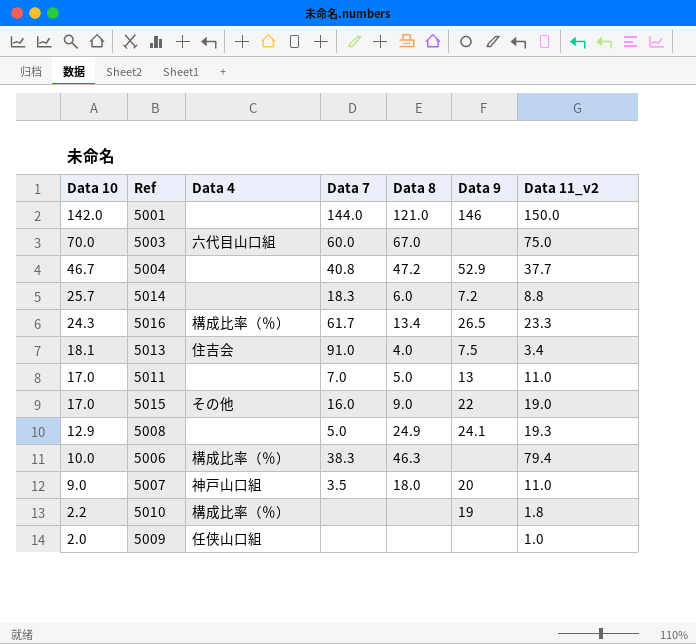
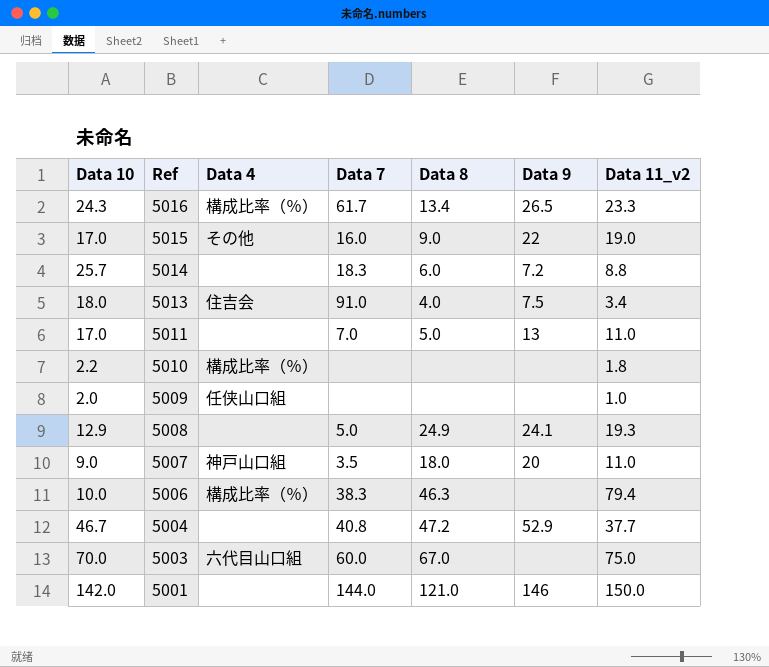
row order: Data 10 descending -> Ref descending
5013 | Data 10: 18.1 -> 18.0
5010 | Data 9: 19 -> none

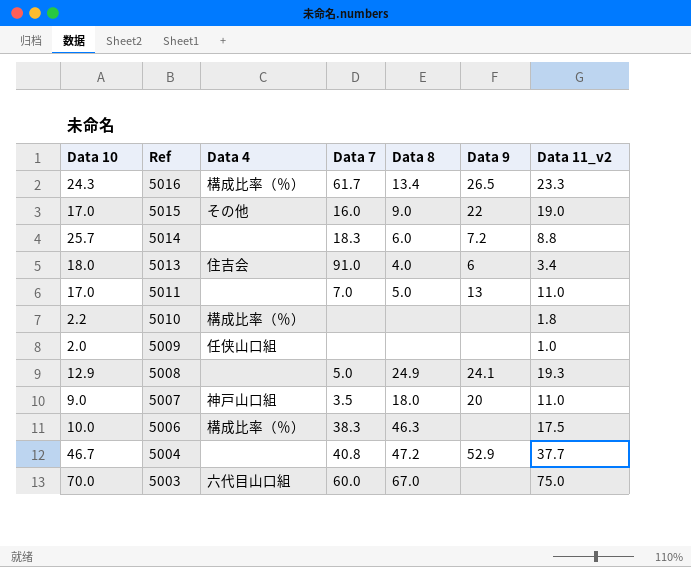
row 5001: 142.0 | none | 144.0 | 121.0 | 146 | 150.0 -> none
5013 | Data 9: 7.5 -> 6
5006 | Data 11_v2: 79.4 -> 17.5

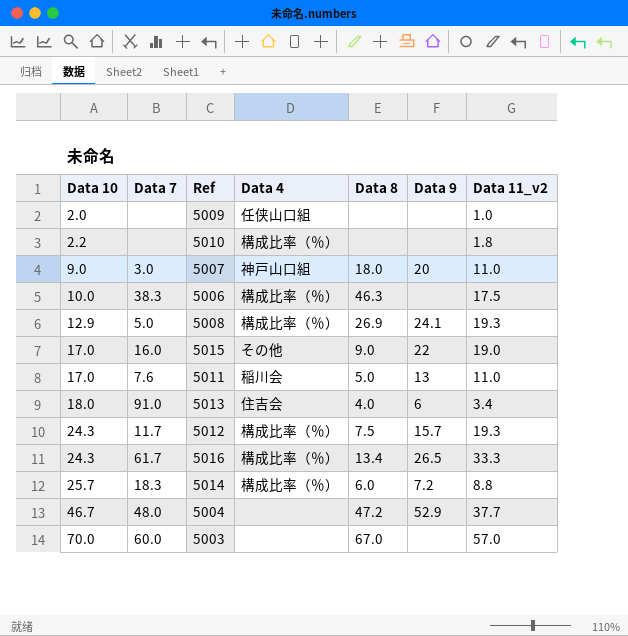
row order: Ref descending -> Data 10 ascending
column Data 7 | position: 4 -> 2
5007 | Data 7: 3.5 -> 3.0
5008 | Data 4: none -> 構成比率（％）
5008 | Data 8: 24.9 -> 26.9
5011 | Data 7: 7.0 -> 7.6
5011 | Data 4: none -> 稲川会
row 5012: none -> 24.3 | 11.7 | 構成比率（％） | 7.5 | 15.7 | 19.3
5016 | Data 11_v2: 23.3 -> 33.3
5014 | Data 4: none -> 構成比率（％）
5004 | Data 7: 40.8 -> 48.0
5003 | Data 4: 六代目山口組 -> none
5003 | Data 11_v2: 75.0 -> 57.0

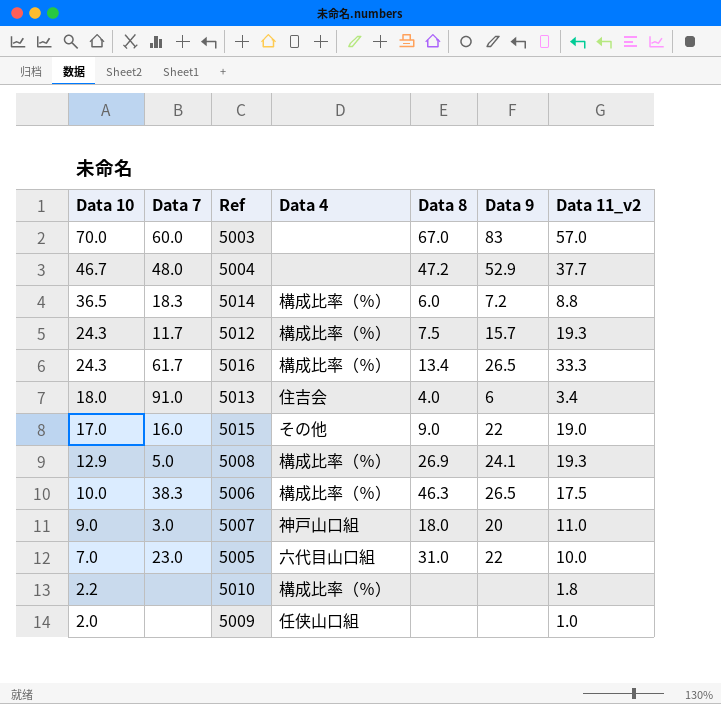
row order: Data 10 ascending -> Data 10 descending
row 5011: 17.0 | 7.6 | 稲川会 | 5.0 | 13 | 11.0 -> none
5003 | Data 9: none -> 83
5014 | Data 10: 25.7 -> 36.5
5006 | Data 9: none -> 26.5
row 5005: none -> 7.0 | 23.0 | 六代目山口組 | 31.0 | 22 | 10.0

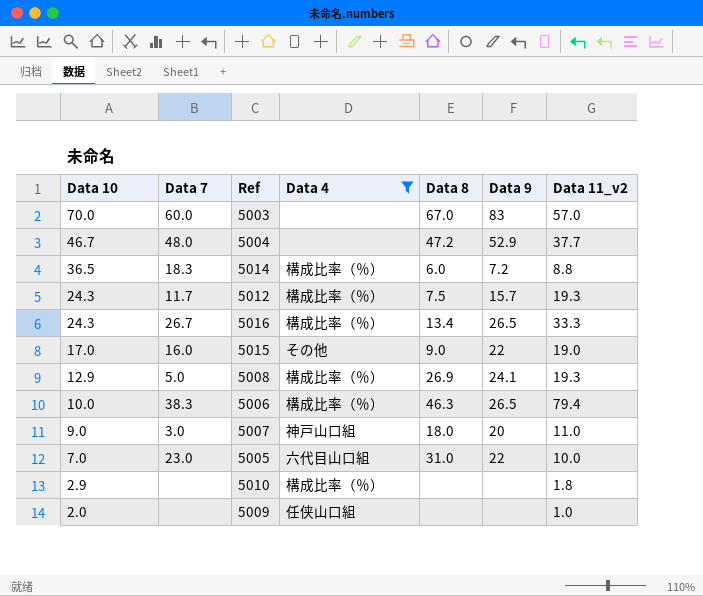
filter: none -> Data 4 != 住吉会
5016 | Data 7: 61.7 -> 26.7
5006 | Data 11_v2: 17.5 -> 79.4
5010 | Data 10: 2.2 -> 2.9

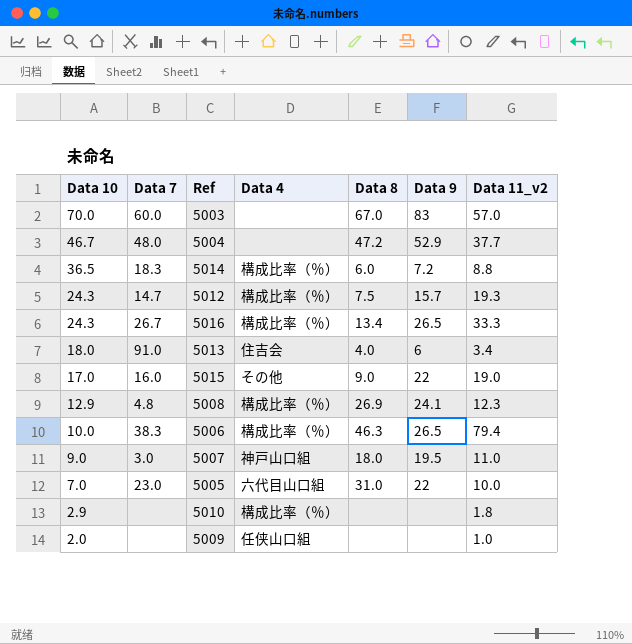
filter: Data 4 != 住吉会 -> none
5012 | Data 7: 11.7 -> 14.7
5008 | Data 7: 5.0 -> 4.8
5008 | Data 11_v2: 19.3 -> 12.3
5007 | Data 9: 20 -> 19.5

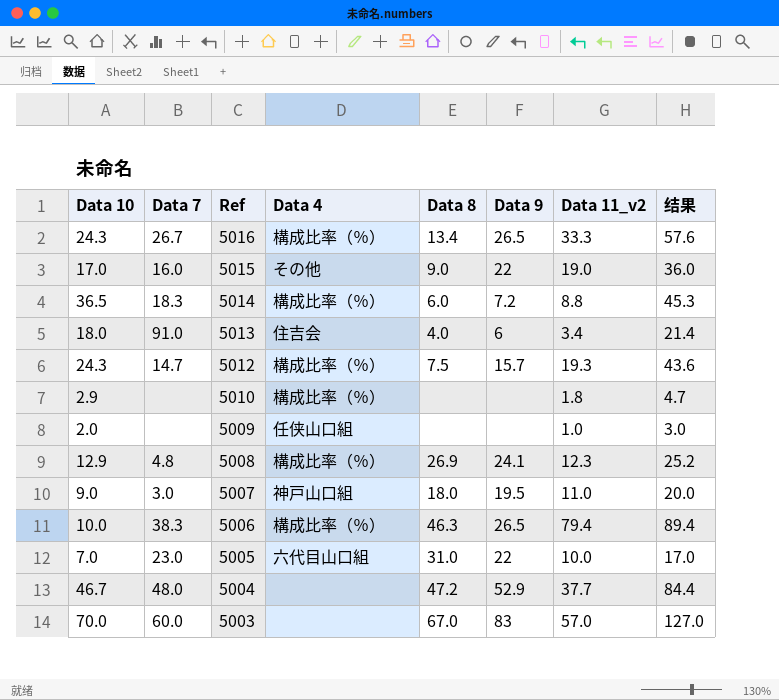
row order: Data 10 descending -> Ref descending
column 结果 | formula: none -> [Data 10] + [Data 11_v2]

